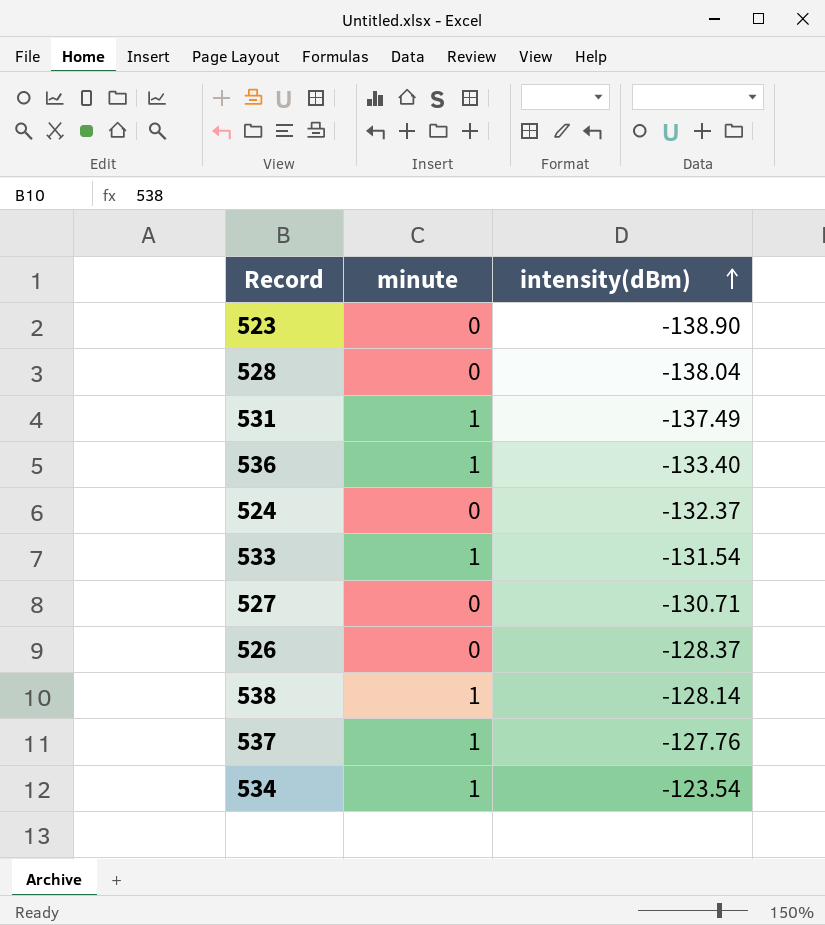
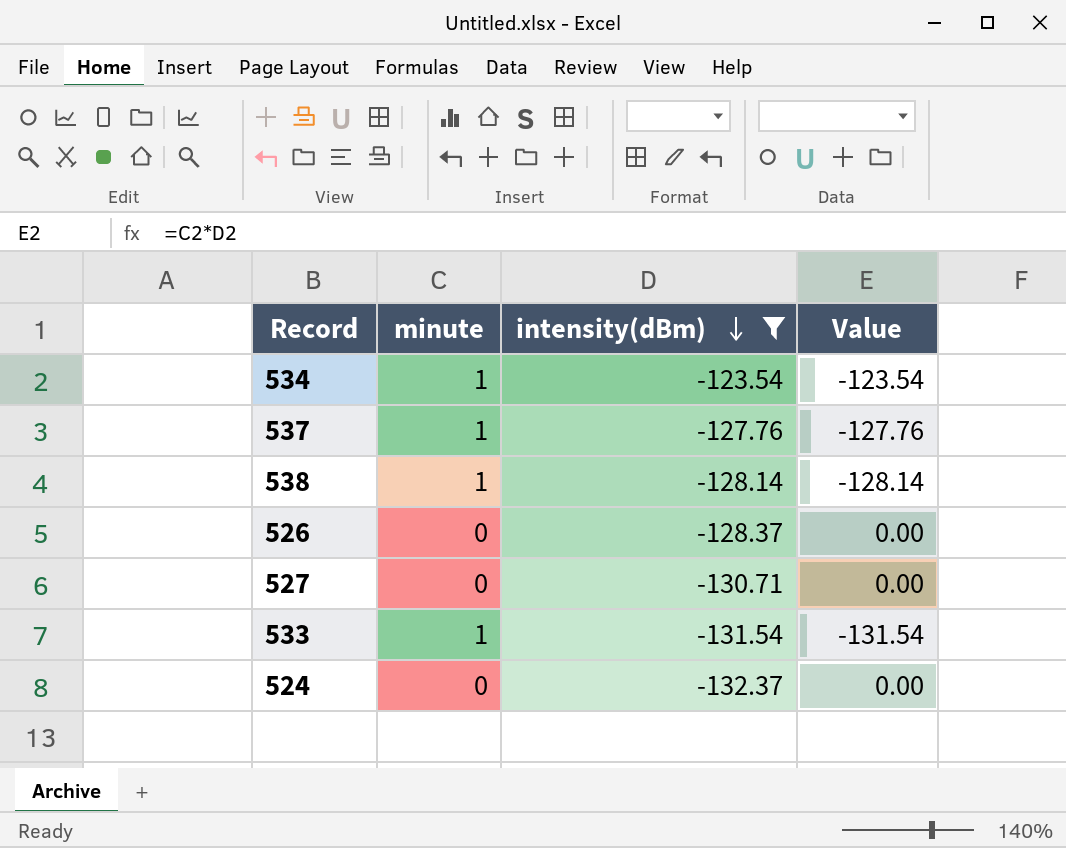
filter: none -> intensity(dBm) >= -132.37
row order: intensity(dBm) ascending -> intensity(dBm) descending
column Value | formula: none -> [minute] * [intensity(dBm)]

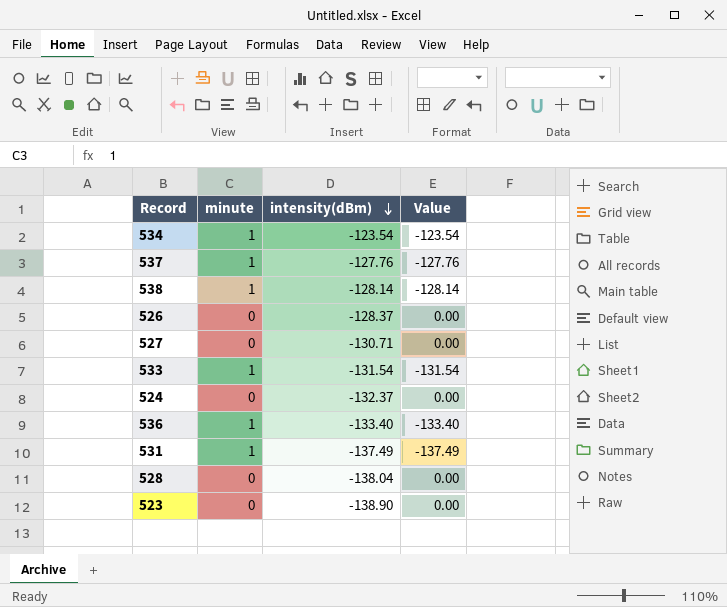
filter: intensity(dBm) >= -132.37 -> none

